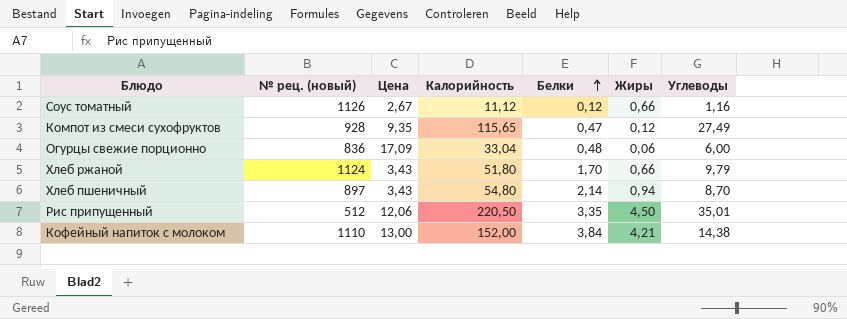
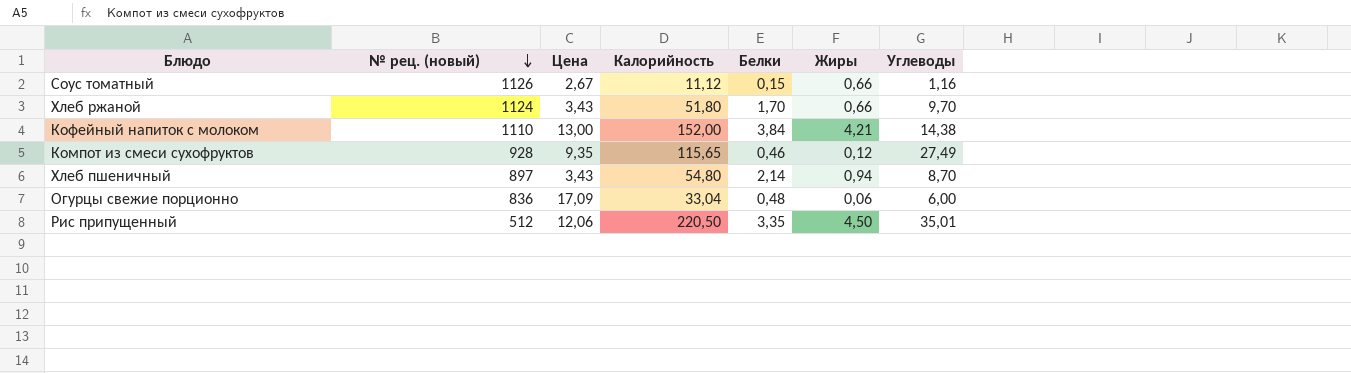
row order: Белки ascending -> № рец. (новый) descending
Соус томатный | Белки: 0,12 -> 0,15
Хлеб ржаной | Углеводы: 9,79 -> 9,70
Компот из смеси сухофруктов | Белки: 0,47 -> 0,46

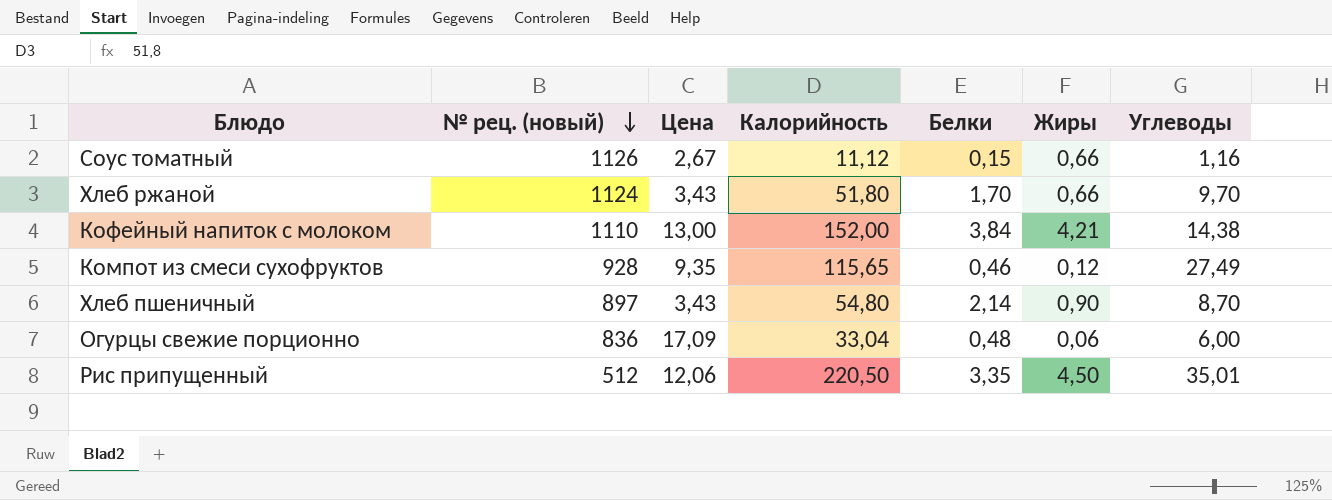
Хлеб пшеничный | Жиры: 0,94 -> 0,90

